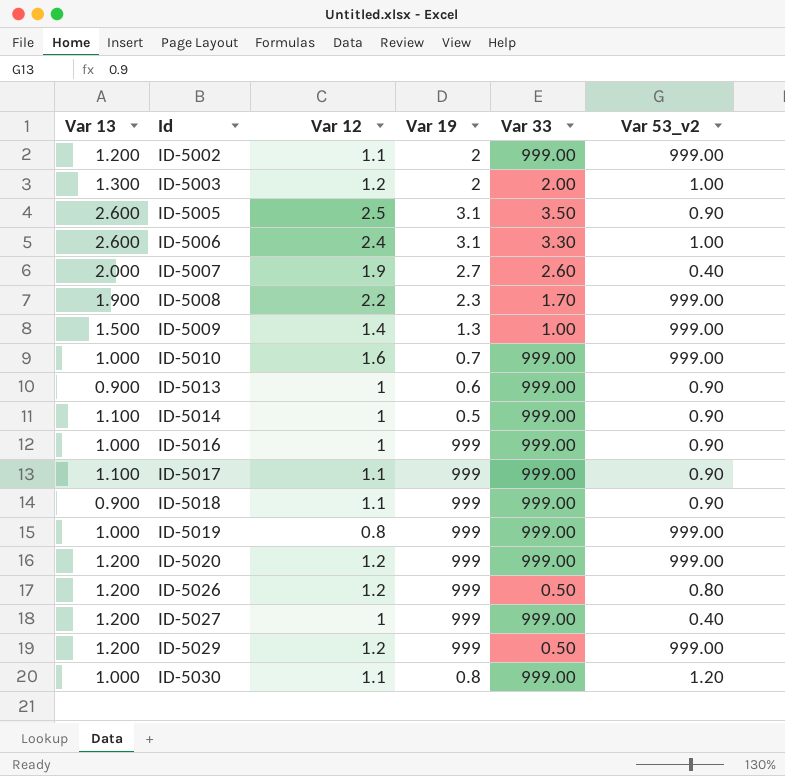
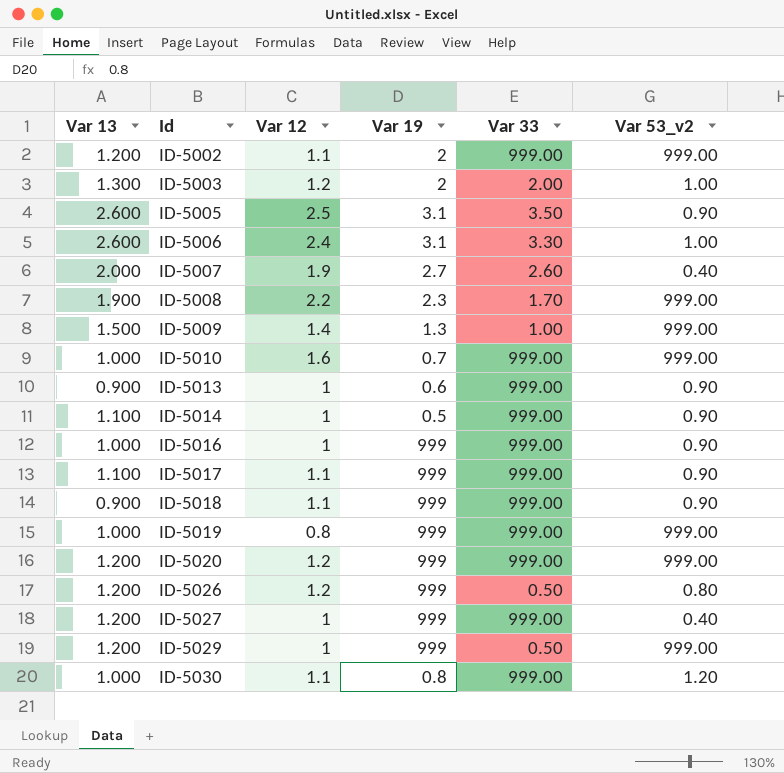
ID-5029 | Var 12: 1.2 -> 1

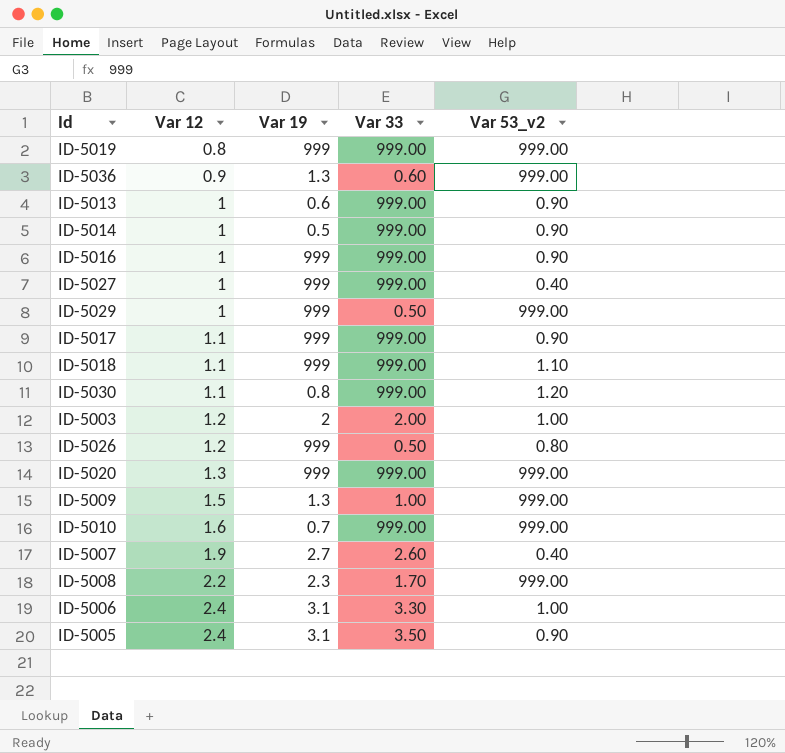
row order: Id ascending -> Var 12 ascending
column Var 13 | position: 1 -> none
row ID-5002: 1.200 | 1.1 | 2 | 999.00 | 999.00 -> none
row ID-5036: none -> 0.9 | 1.3 | 0.60 | 999.00
ID-5018 | Var 53_v2: 0.90 -> 1.10
ID-5020 | Var 12: 1.2 -> 1.3
ID-5009 | Var 12: 1.4 -> 1.5
ID-5005 | Var 12: 2.5 -> 2.4

